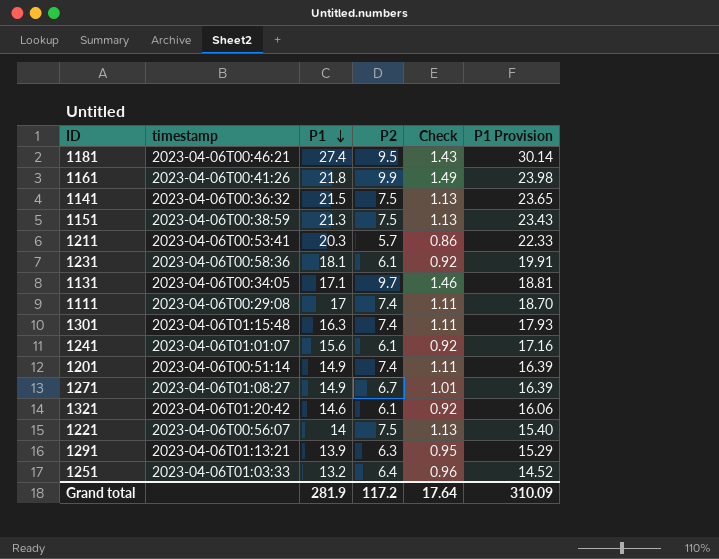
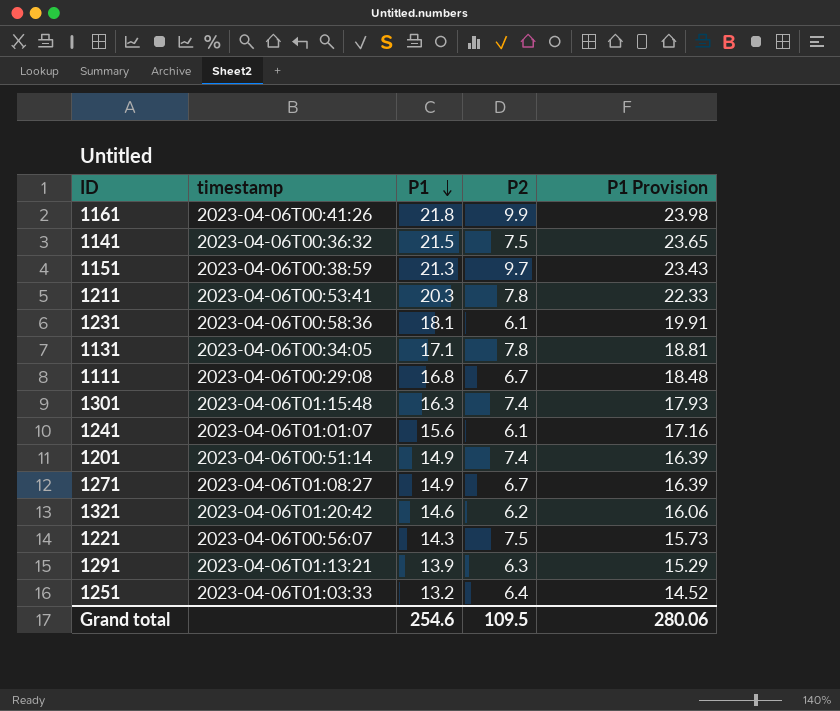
column Check | formula: [P2] * 0.15 -> none
row 1181: 2023-04-06T00:46:21 | 27.4 | 9.5 | 1.43 | 30.14 -> none
1151 | P2: 7.5 -> 9.7
1211 | P2: 5.7 -> 7.8
1131 | P2: 9.7 -> 7.8
1111 | P1: 17 -> 16.8
1111 | P2: 7.4 -> 6.7
1111 | P1 Provision: 18.70 -> 18.48
1321 | P2: 6.1 -> 6.2
1221 | P1: 14 -> 14.3
1221 | P1 Provision: 15.40 -> 15.73
Grand total | P1: 281.9 -> 254.6
Grand total | P2: 117.2 -> 109.5
Grand total | P1 Provision: 310.09 -> 280.06

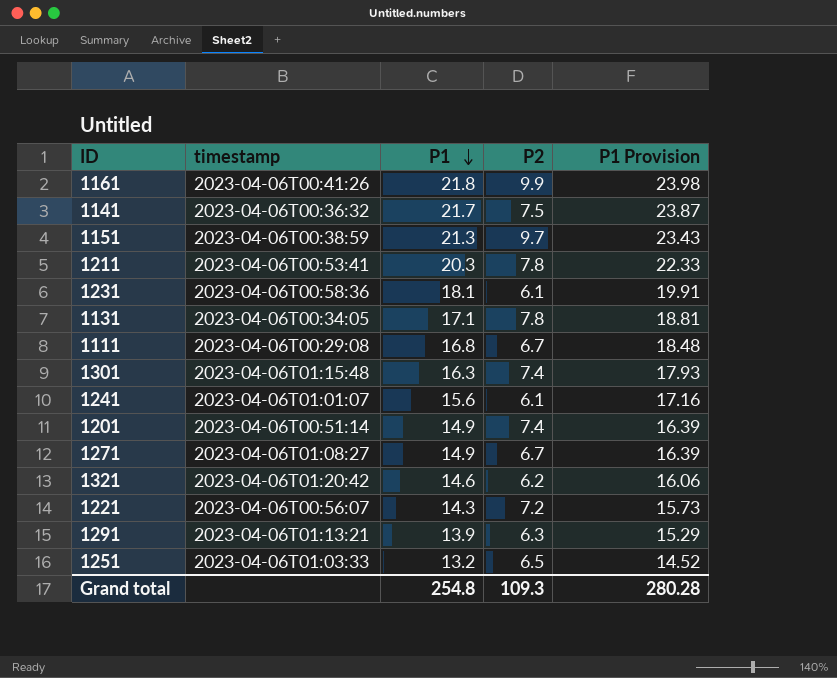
1141 | P1: 21.5 -> 21.7
1141 | P1 Provision: 23.65 -> 23.87
1221 | P2: 7.5 -> 7.2
1251 | P2: 6.4 -> 6.5
Grand total | P1: 254.6 -> 254.8
Grand total | P2: 109.5 -> 109.3
Grand total | P1 Provision: 280.06 -> 280.28

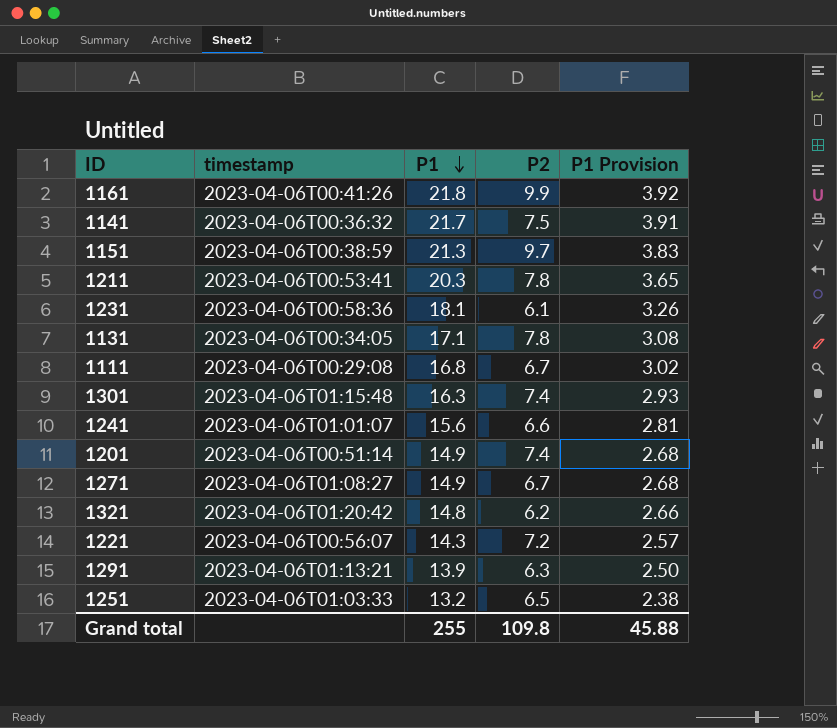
column P1 Provision | formula: [P1] * 1.1 -> [P1] * 0.18
1241 | P2: 6.1 -> 6.6
1321 | P1: 14.6 -> 14.8
Grand total | P1: 254.8 -> 255
Grand total | P2: 109.3 -> 109.8
Grand total | P1 Provision: 280.28 -> 45.88

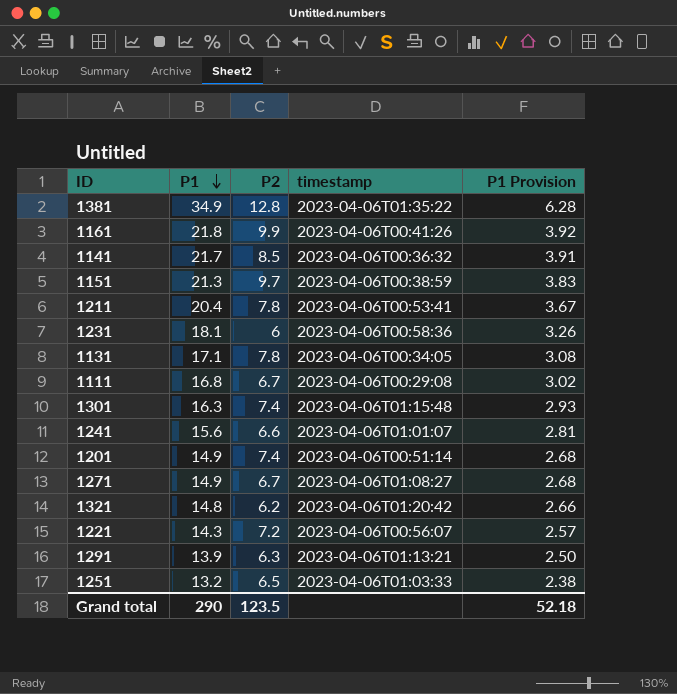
column timestamp | position: 2 -> 4
row 1381: none -> 34.9 | 12.8 | 2023-04-06T01:35:22 | 6.28
1141 | P2: 7.5 -> 8.5
1211 | P1: 20.3 -> 20.4
1211 | P1 Provision: 3.65 -> 3.67
1231 | P2: 6.1 -> 6
Grand total | P1: 255 -> 290
Grand total | P2: 109.8 -> 123.5
Grand total | P1 Provision: 45.88 -> 52.18

